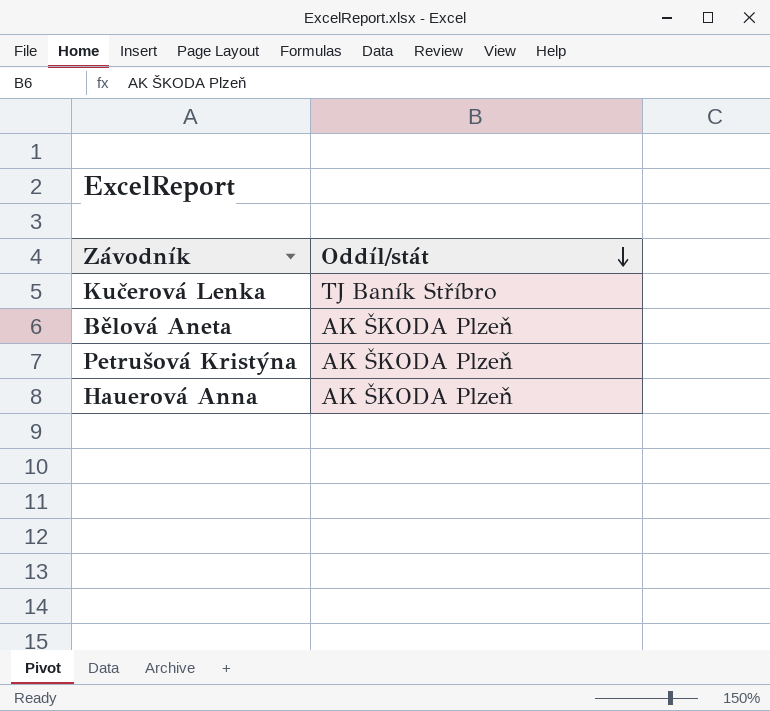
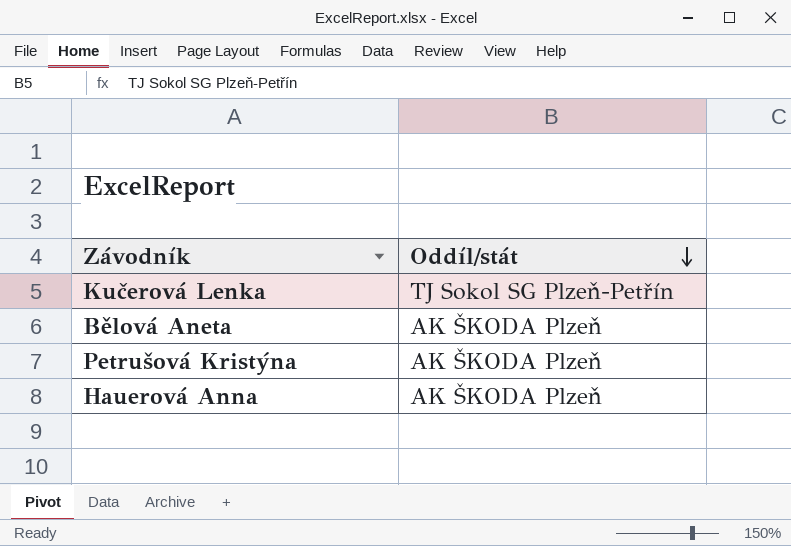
Kučerová Lenka | Oddíl/stát: TJ Baník Stříbro -> TJ Sokol SG Plzeň-Petřín

